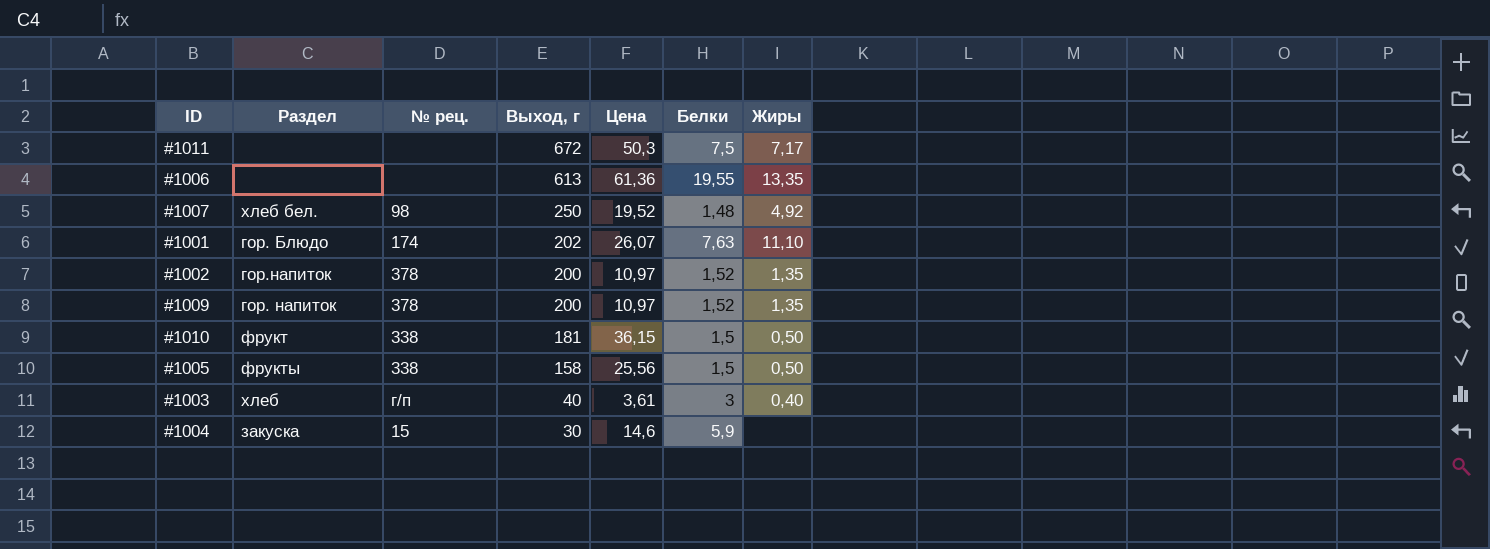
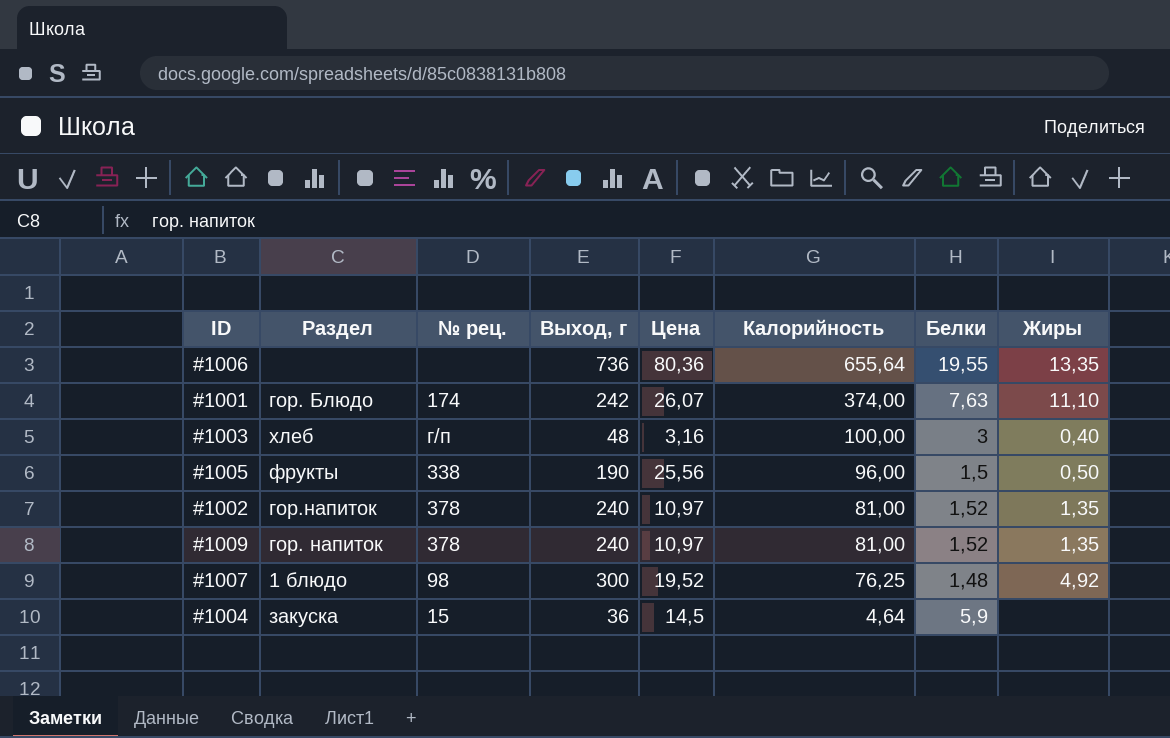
row order: Выход, г descending -> Калорийность descending
column Калорийность | position: none -> 6
row #1011: none | none | 672 | 50,3 | 7,5 | 7,17 -> none
row #1010: фрукт | 338 | 181 | 36,15 | 1,5 | 0,50 -> none
#1006 | Выход, г: 613 -> 736
#1006 | Цена: 61,36 -> 80,36
#1001 | Выход, г: 202 -> 242
#1003 | Выход, г: 40 -> 48
#1003 | Цена: 3,61 -> 3,16
#1005 | Выход, г: 158 -> 190
#1002 | Выход, г: 200 -> 240
#1009 | Выход, г: 200 -> 240
#1007 | Раздел: хлеб бел. -> 1 блюдо
#1007 | Выход, г: 250 -> 300
#1004 | Выход, г: 30 -> 36
#1004 | Цена: 14,6 -> 14,5

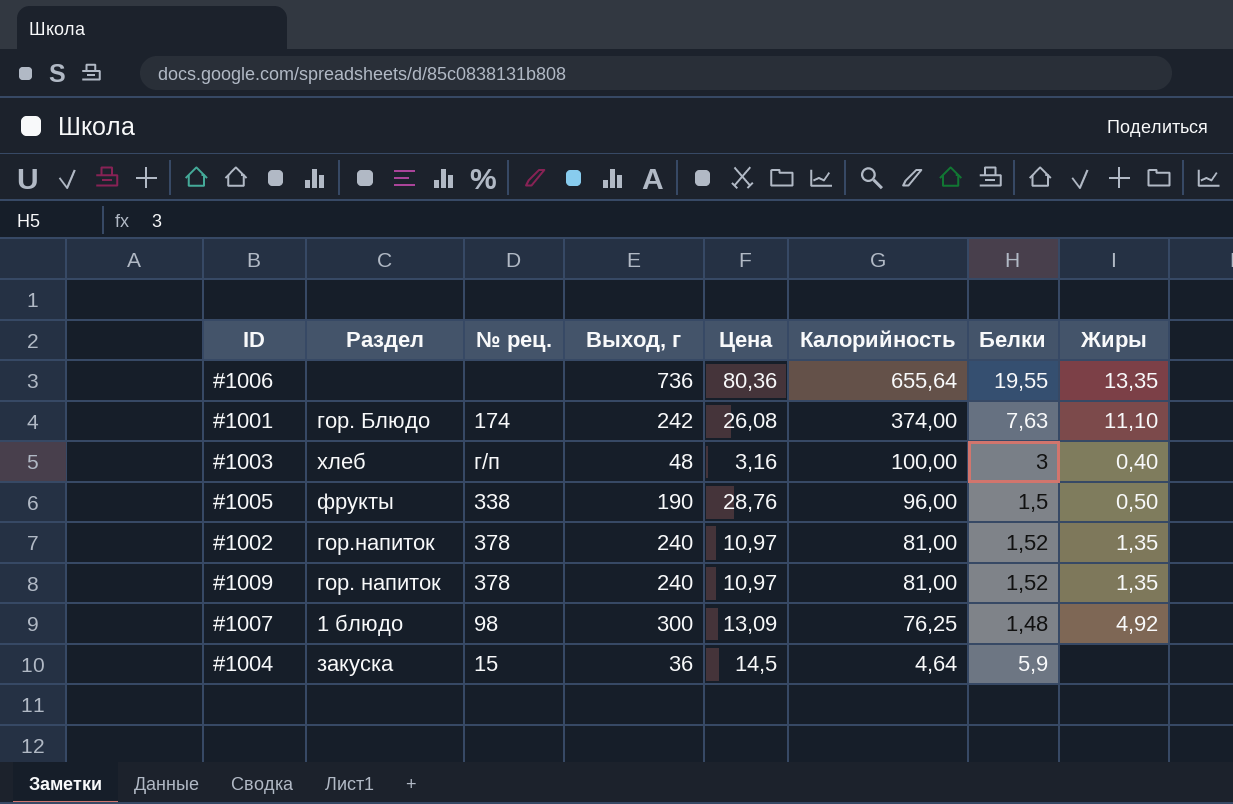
#1001 | Цена: 26,07 -> 26,08
#1005 | Цена: 25,56 -> 28,76
#1007 | Цена: 19,52 -> 13,09

